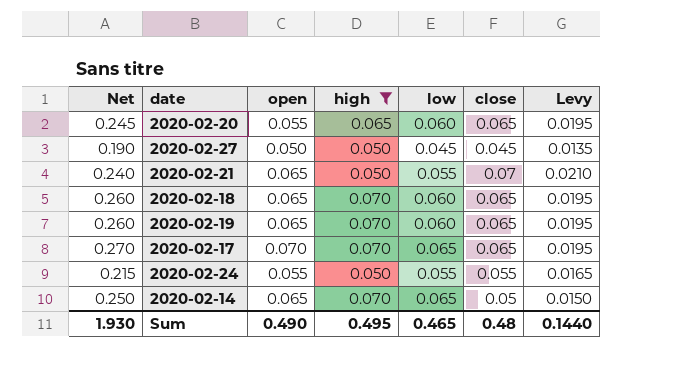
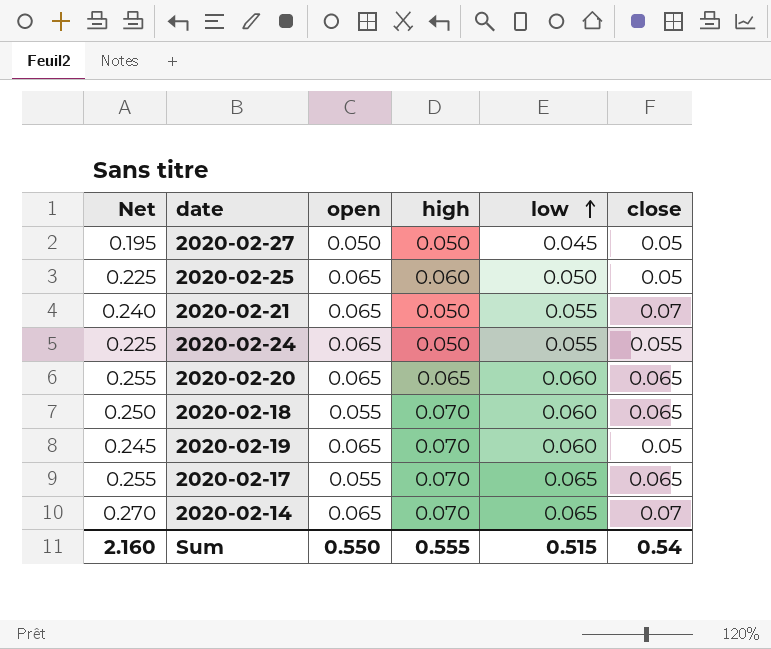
filter: high != 0.060 -> none
row order: none -> low ascending
column Levy | formula: [close] * 0.3 -> none
2020-02-27 | Net: 0.190 -> 0.195
2020-02-27 | close: 0.045 -> 0.05
2020-02-24 | Net: 0.215 -> 0.225
2020-02-24 | open: 0.055 -> 0.065
2020-02-20 | Net: 0.245 -> 0.255
2020-02-20 | open: 0.055 -> 0.065
2020-02-18 | Net: 0.260 -> 0.250
2020-02-18 | open: 0.065 -> 0.055
2020-02-19 | Net: 0.260 -> 0.245
2020-02-19 | close: 0.065 -> 0.05
2020-02-17 | Net: 0.270 -> 0.255
2020-02-17 | open: 0.070 -> 0.055
2020-02-14 | Net: 0.250 -> 0.270
2020-02-14 | close: 0.05 -> 0.07
Sum | Net: 1.930 -> 2.160
Sum | open: 0.490 -> 0.550
Sum | high: 0.495 -> 0.555
Sum | low: 0.465 -> 0.515
Sum | close: 0.48 -> 0.54

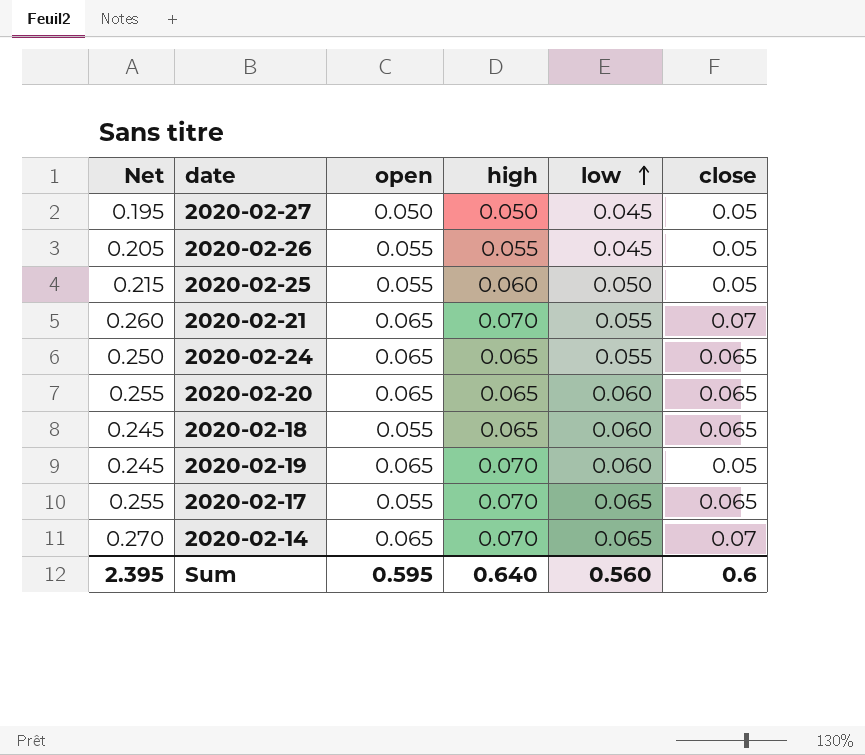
row 2020-02-26: none -> 0.205 | 0.055 | 0.055 | 0.045 | 0.05
2020-02-25 | Net: 0.225 -> 0.215
2020-02-25 | open: 0.065 -> 0.055
2020-02-21 | Net: 0.240 -> 0.260
2020-02-21 | high: 0.050 -> 0.070
2020-02-24 | Net: 0.225 -> 0.250
2020-02-24 | high: 0.050 -> 0.065
2020-02-24 | close: 0.055 -> 0.065
2020-02-18 | Net: 0.250 -> 0.245
2020-02-18 | high: 0.070 -> 0.065
Sum | Net: 2.160 -> 2.395
Sum | open: 0.550 -> 0.595
Sum | high: 0.555 -> 0.640
Sum | low: 0.515 -> 0.560
Sum | close: 0.54 -> 0.6

